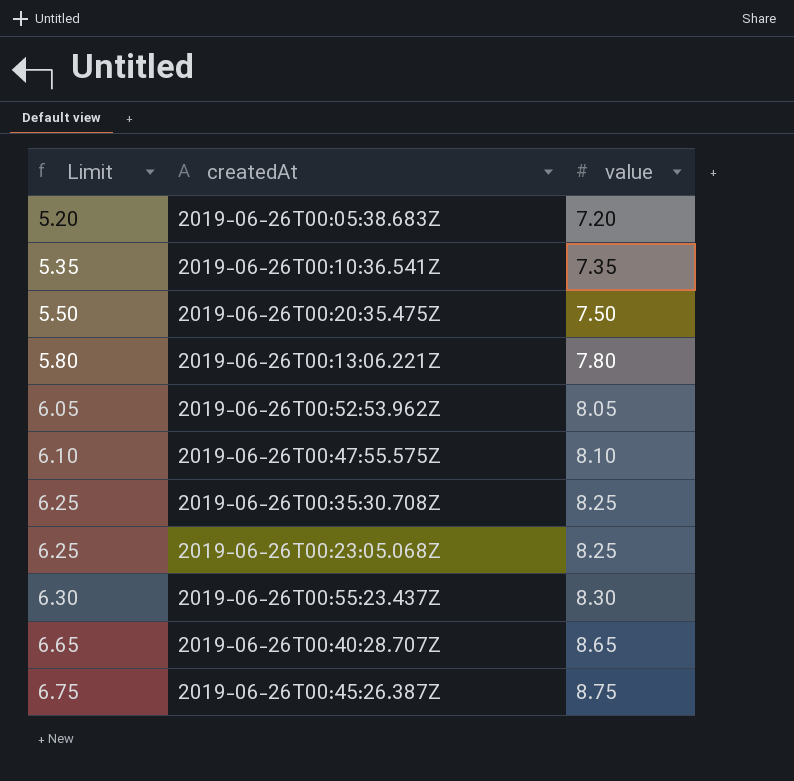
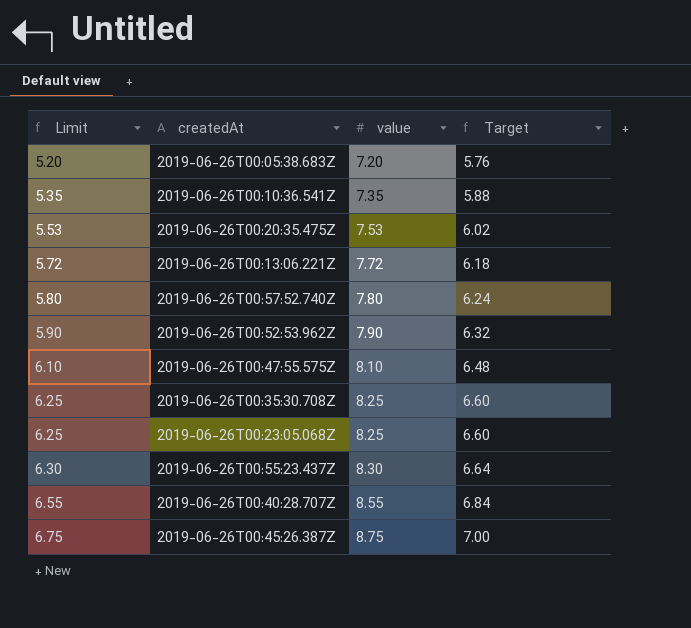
column Target | formula: none -> [value] * 0.8
2019-06-26T00:20:35.475Z | Limit: 5.50 -> 5.53
2019-06-26T00:20:35.475Z | value: 7.50 -> 7.53
2019-06-26T00:13:06.221Z | Limit: 5.80 -> 5.72
2019-06-26T00:13:06.221Z | value: 7.80 -> 7.72
row 2019-06-26T00:57:52.740Z: none -> 5.80 | 7.80 | 6.24
2019-06-26T00:52:53.962Z | Limit: 6.05 -> 5.90
2019-06-26T00:52:53.962Z | value: 8.05 -> 7.90
2019-06-26T00:40:28.707Z | Limit: 6.65 -> 6.55
2019-06-26T00:40:28.707Z | value: 8.65 -> 8.55

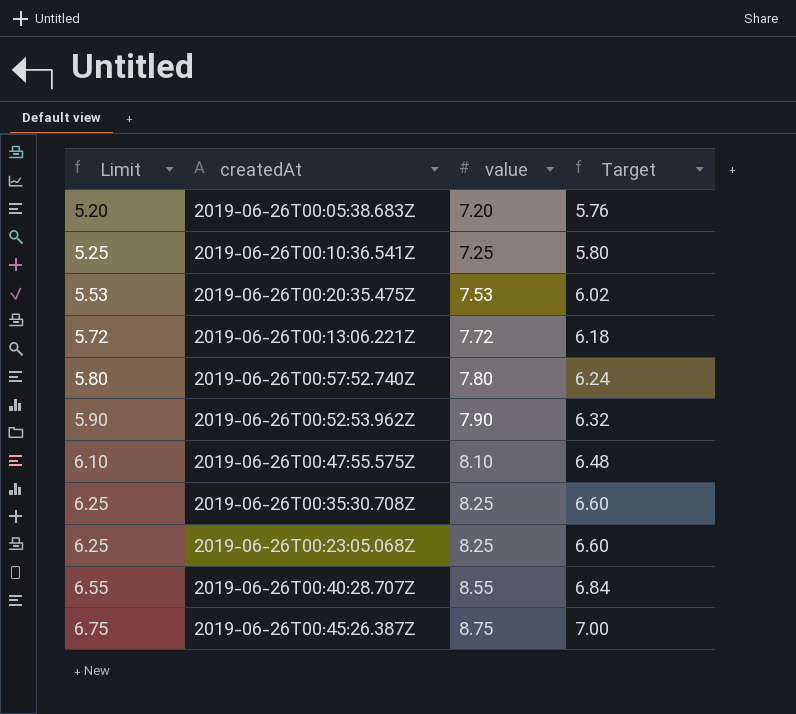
row 2019-06-26T00:55:23.437Z: 6.30 | 8.30 | 6.64 -> none
2019-06-26T00:10:36.541Z | Limit: 5.35 -> 5.25
2019-06-26T00:10:36.541Z | value: 7.35 -> 7.25
2019-06-26T00:10:36.541Z | Target: 5.88 -> 5.80

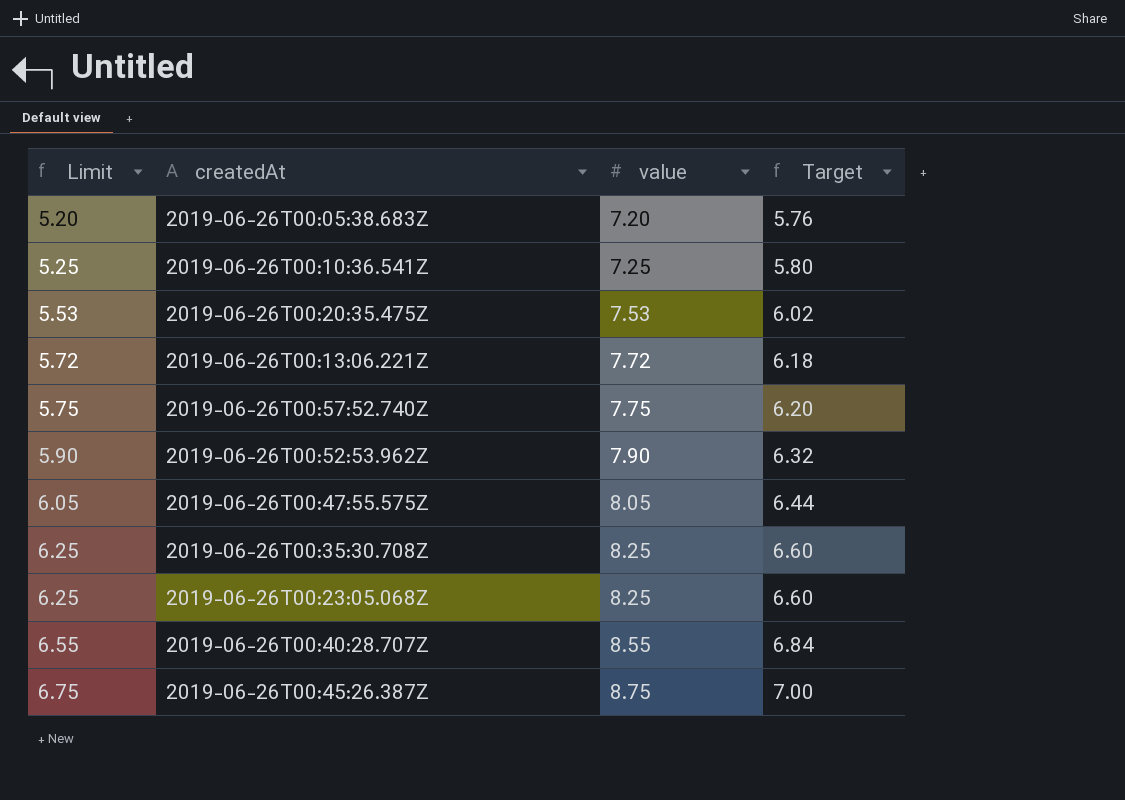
2019-06-26T00:57:52.740Z | Limit: 5.80 -> 5.75
2019-06-26T00:57:52.740Z | value: 7.80 -> 7.75
2019-06-26T00:57:52.740Z | Target: 6.24 -> 6.20
2019-06-26T00:47:55.575Z | Limit: 6.10 -> 6.05
2019-06-26T00:47:55.575Z | value: 8.10 -> 8.05
2019-06-26T00:47:55.575Z | Target: 6.48 -> 6.44

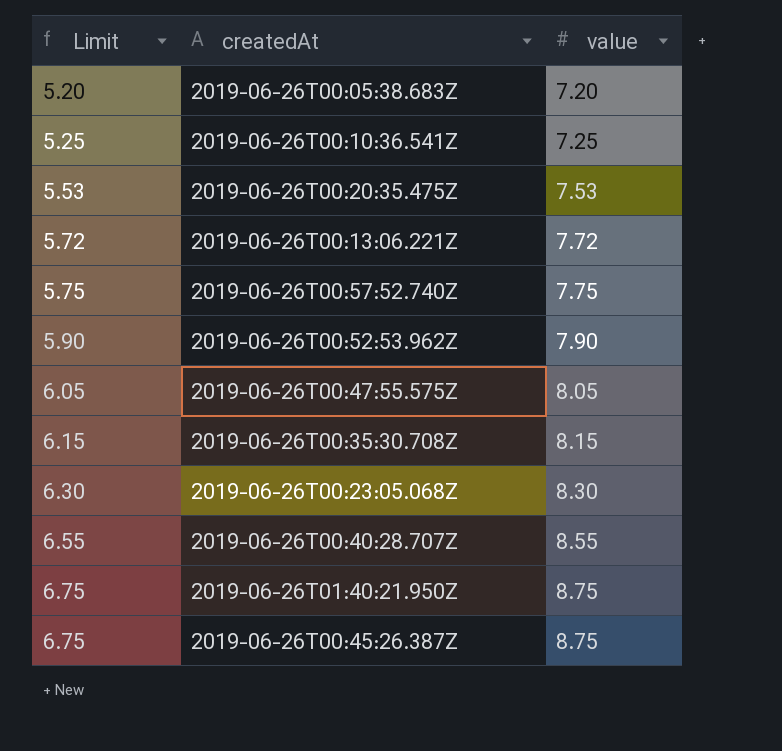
column Target | formula: [value] * 0.8 -> none
2019-06-26T00:35:30.708Z | Limit: 6.25 -> 6.15
2019-06-26T00:35:30.708Z | value: 8.25 -> 8.15
2019-06-26T00:23:05.068Z | Limit: 6.25 -> 6.30
2019-06-26T00:23:05.068Z | value: 8.25 -> 8.30
row 2019-06-26T01:40:21.950Z: none -> 6.75 | 8.75

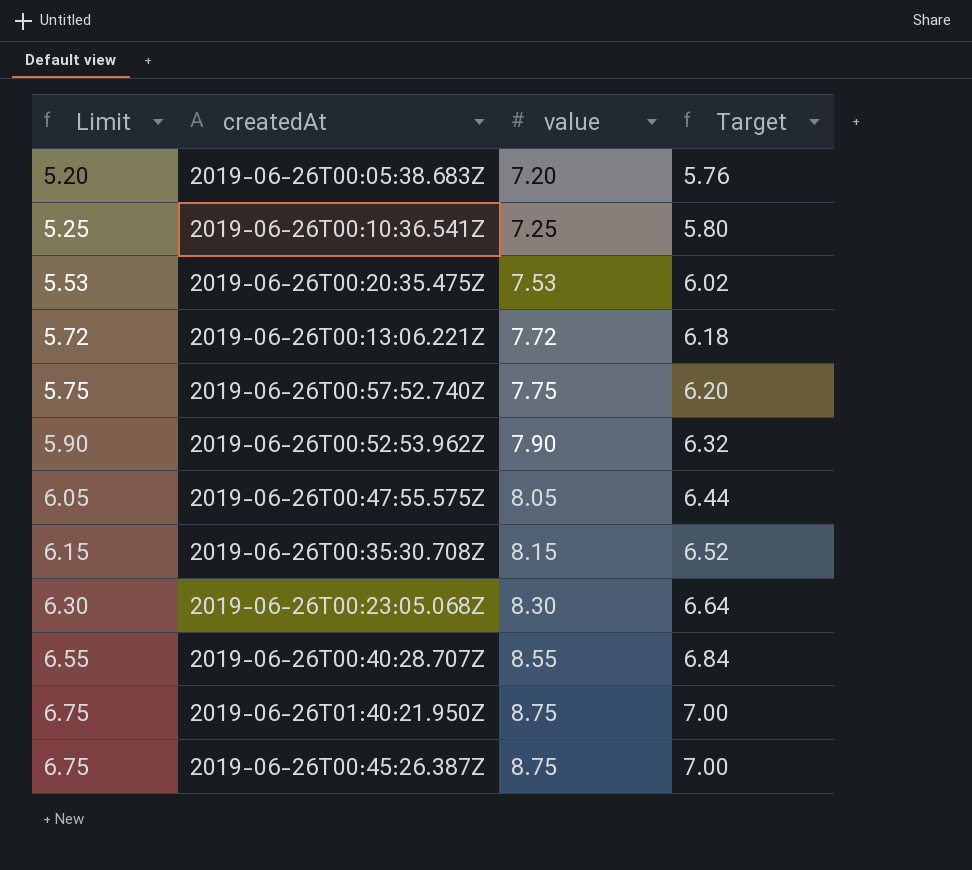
column Target | formula: none -> [value] * 0.8

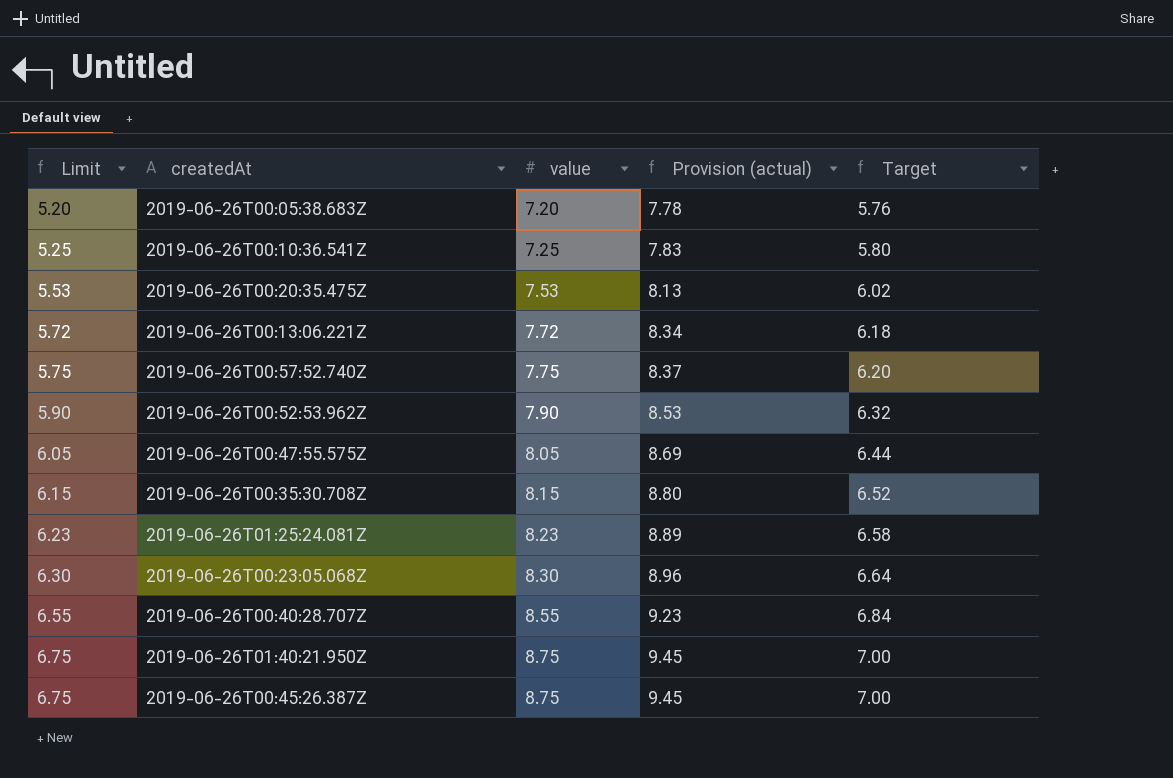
column Provision (actual) | formula: none -> [value] * 1.08
row 2019-06-26T01:25:24.081Z: none -> 6.23 | 8.23 | 8.89 | 6.58

